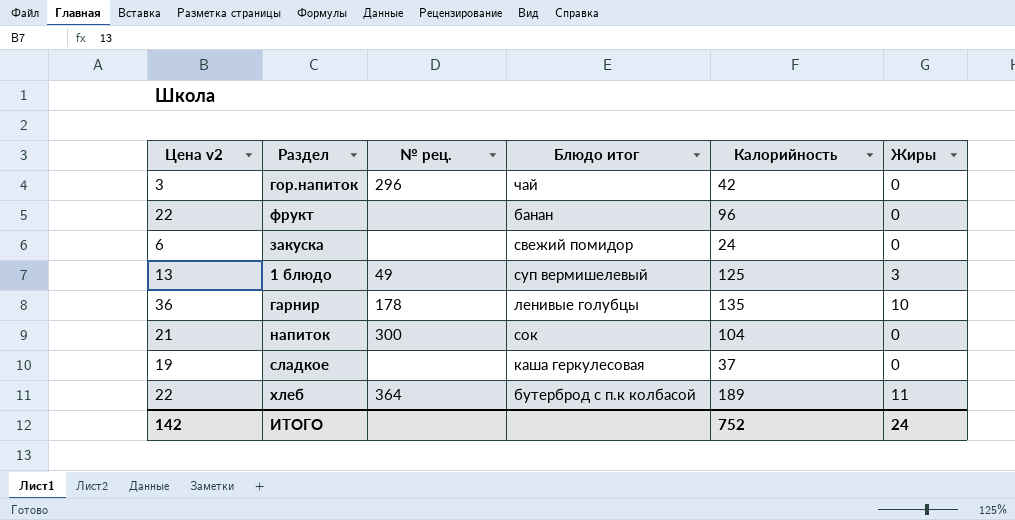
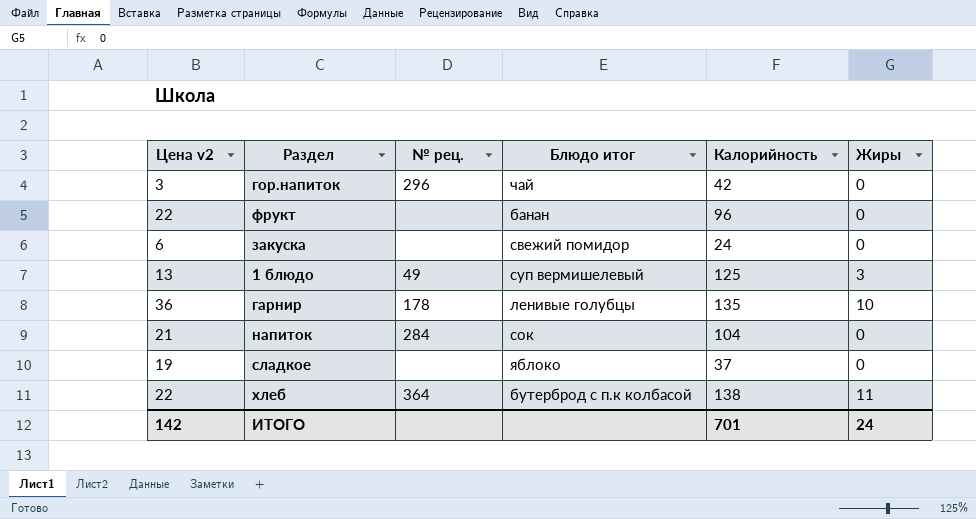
напиток | № рец.: 300 -> 284
сладкое | Блюдо итог: каша геркулесовая -> яблоко
хлеб | Калорийность: 189 -> 138
ИТОГО | Калорийность: 752 -> 701

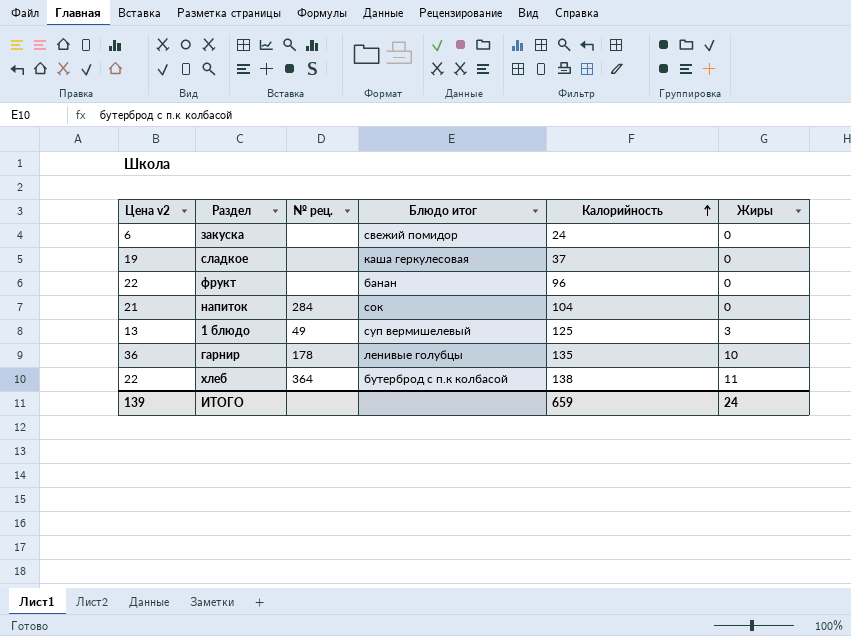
row order: none -> Калорийность ascending
row гор.напиток: 3 | 296 | чай | 42 | 0 -> none
сладкое | Блюдо итог: яблоко -> каша геркулесовая
ИТОГО | Цена v2: 142 -> 139
ИТОГО | Калорийность: 701 -> 659

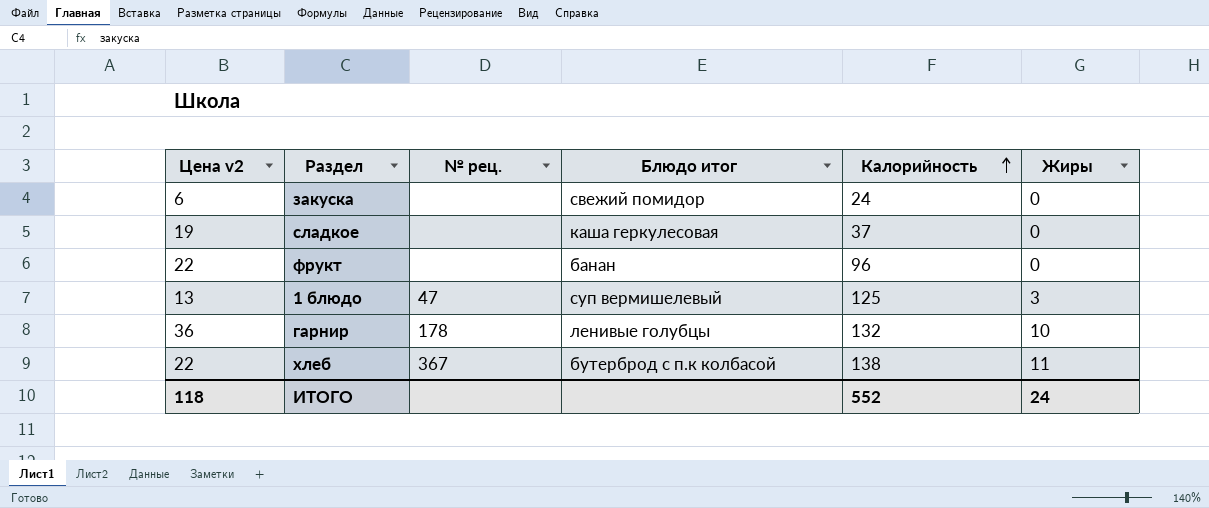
row напиток: 21 | 284 | сок | 104 | 0 -> none
1 блюдо | № рец.: 49 -> 47
гарнир | Калорийность: 135 -> 132
хлеб | № рец.: 364 -> 367
ИТОГО | Цена v2: 139 -> 118
ИТОГО | Калорийность: 659 -> 552

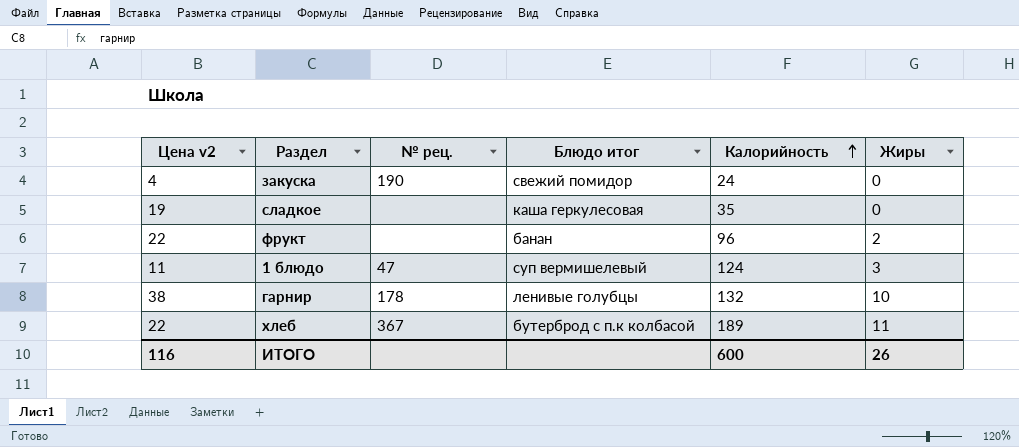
закуска | Цена v2: 6 -> 4
закуска | № рец.: none -> 190
сладкое | Калорийность: 37 -> 35
фрукт | Жиры: 0 -> 2
1 блюдо | Цена v2: 13 -> 11
1 блюдо | Калорийность: 125 -> 124
гарнир | Цена v2: 36 -> 38
хлеб | Калорийность: 138 -> 189
ИТОГО | Цена v2: 118 -> 116
ИТОГО | Калорийность: 552 -> 600
ИТОГО | Жиры: 24 -> 26

